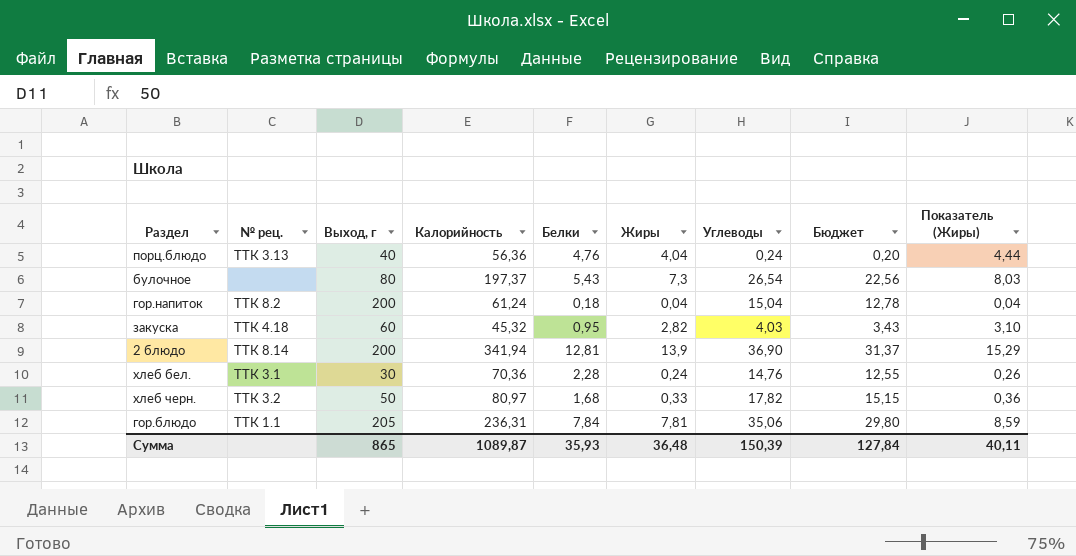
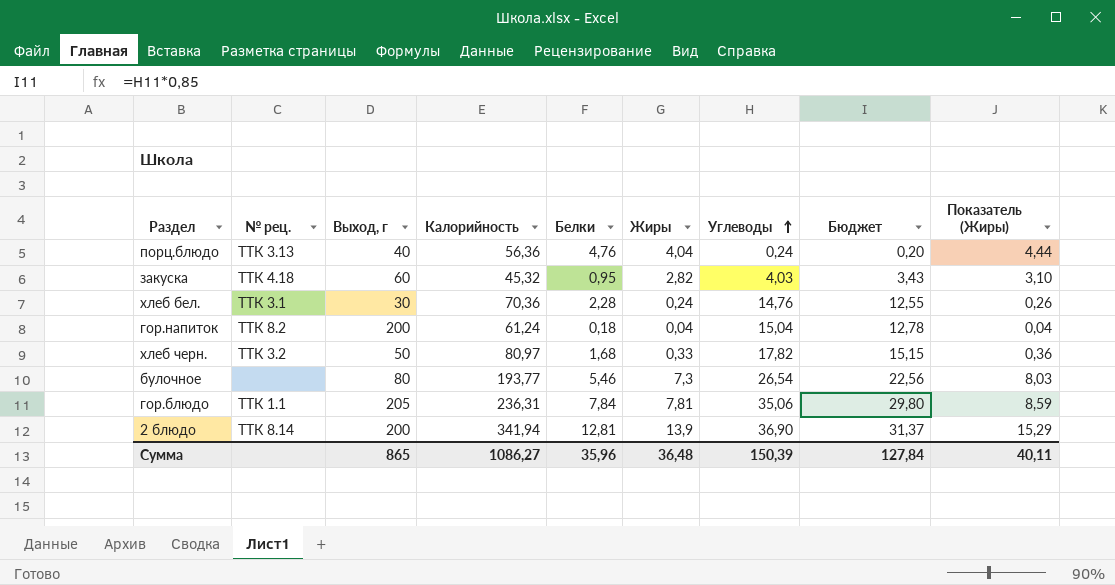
row order: none -> Углеводы ascending
булочное | Калорийность: 197,37 -> 193,77
булочное | Белки: 5,43 -> 5,46
Сумма | Калорийность: 1089,87 -> 1086,27
Сумма | Белки: 35,93 -> 35,96

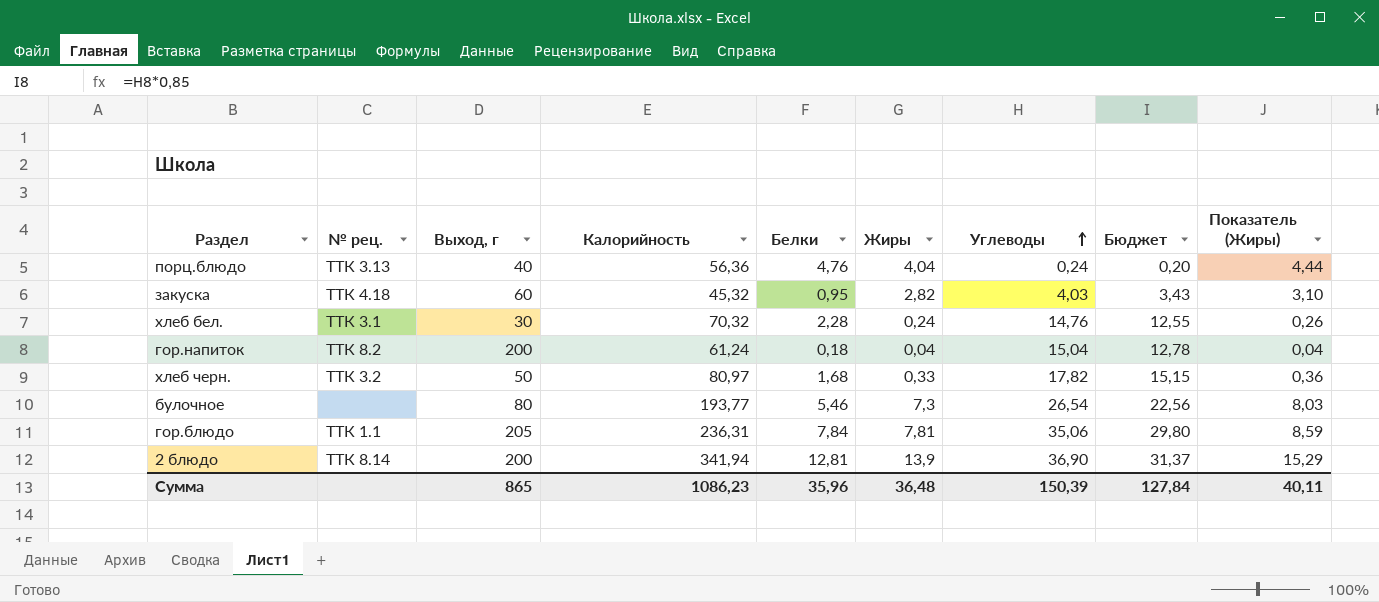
хлеб бел. | Калорийность: 70,36 -> 70,32
Сумма | Калорийность: 1086,27 -> 1086,23

